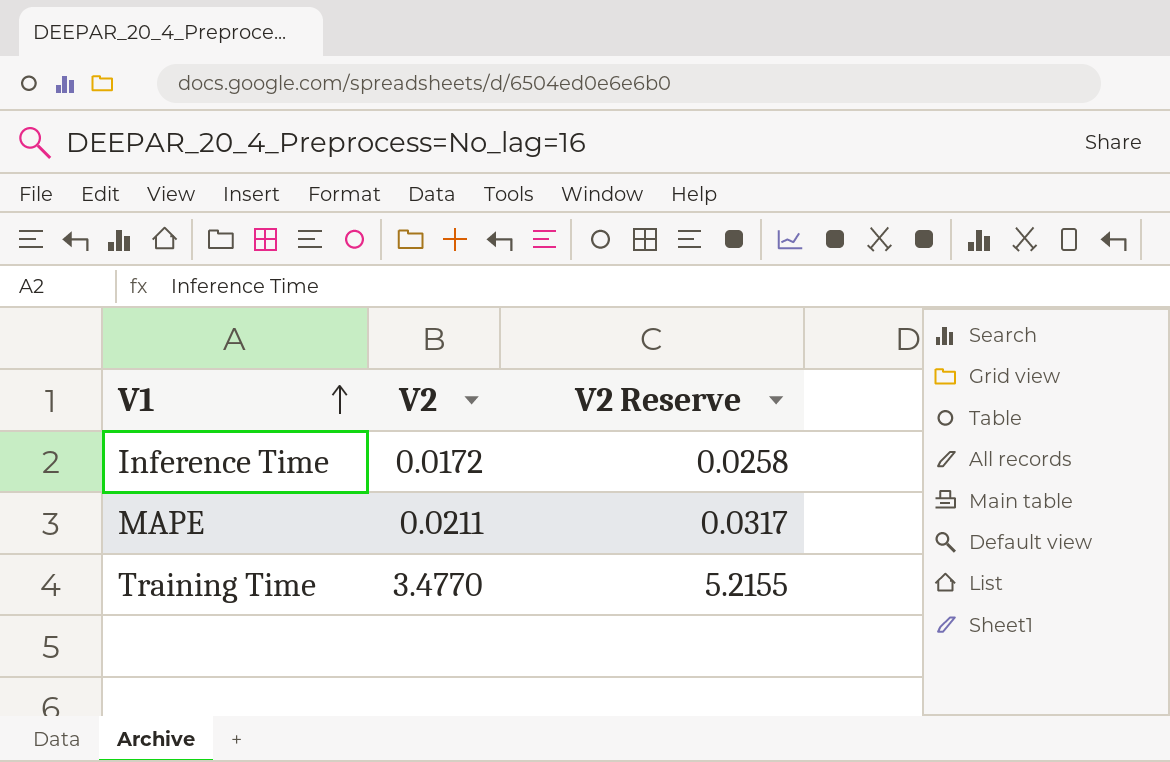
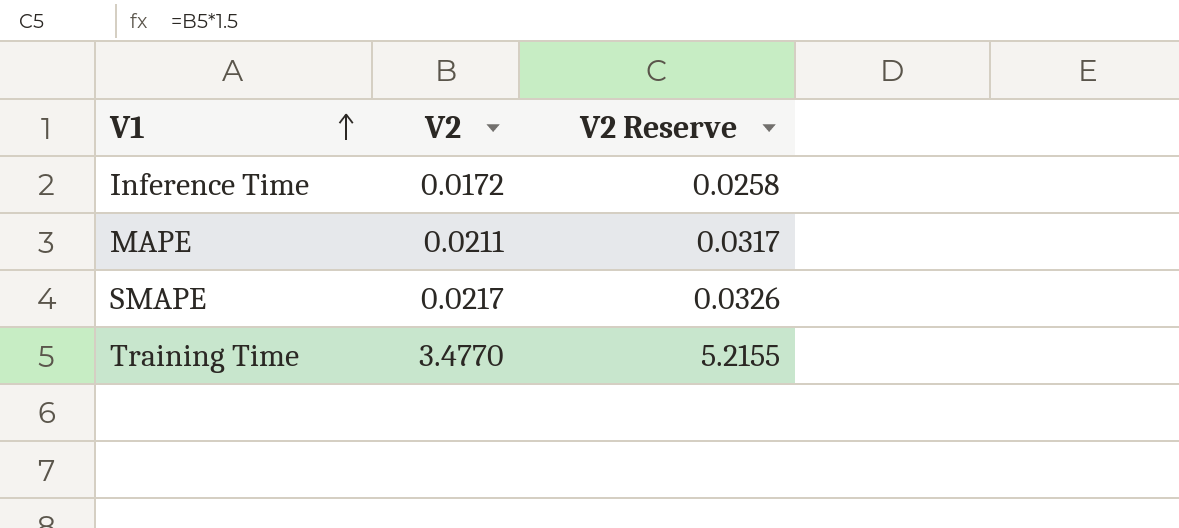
row SMAPE: none -> 0.0217 | 0.0326

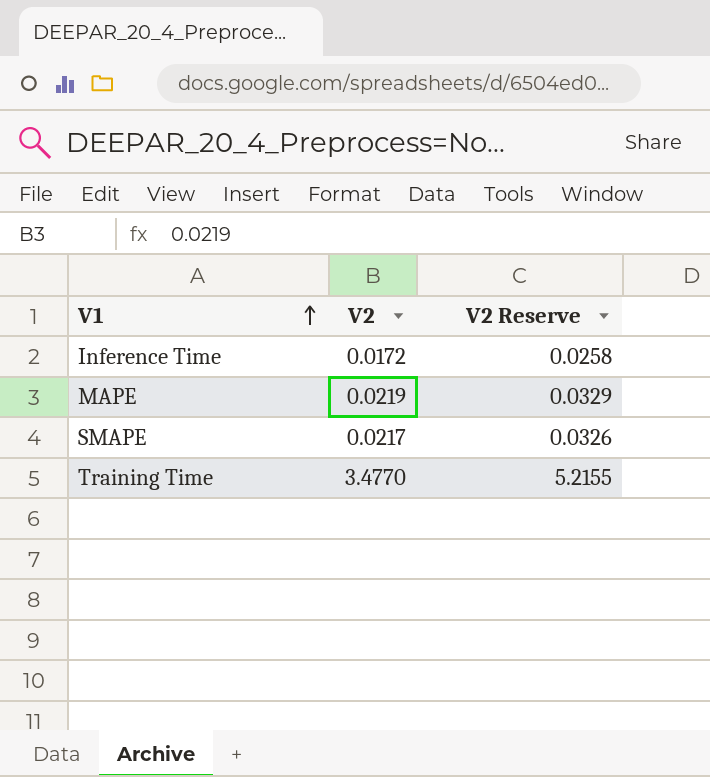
MAPE | V2: 0.0211 -> 0.0219
MAPE | V2 Reserve: 0.0317 -> 0.0329

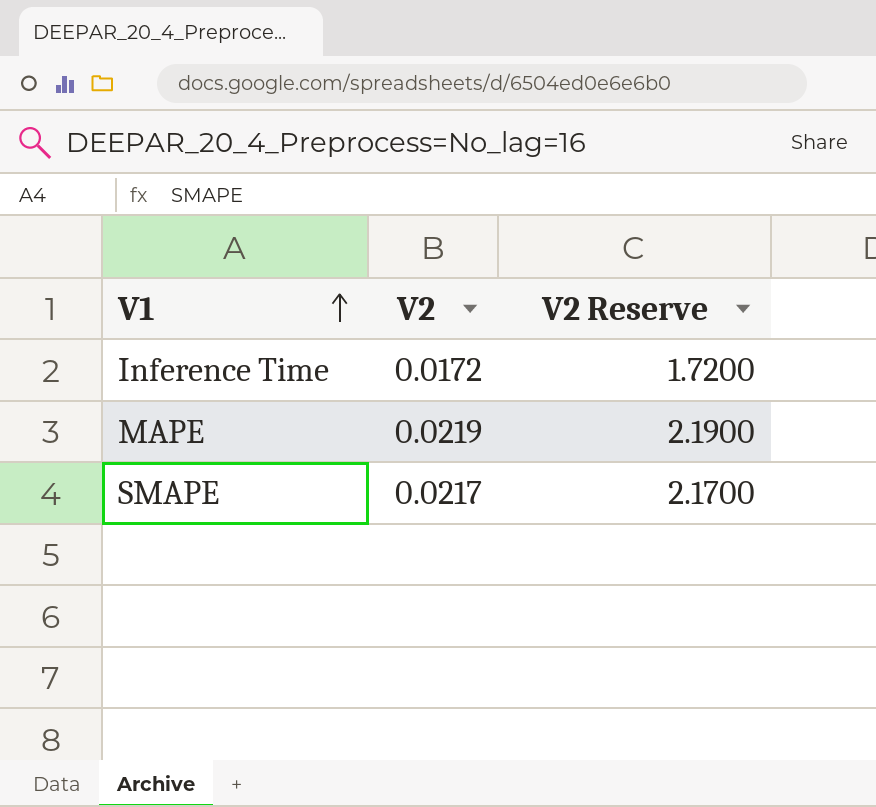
column V2 Reserve | formula: [V2] * 1.5 -> [V2] * 100
row Training Time: 3.4770 | 5.2155 -> none

